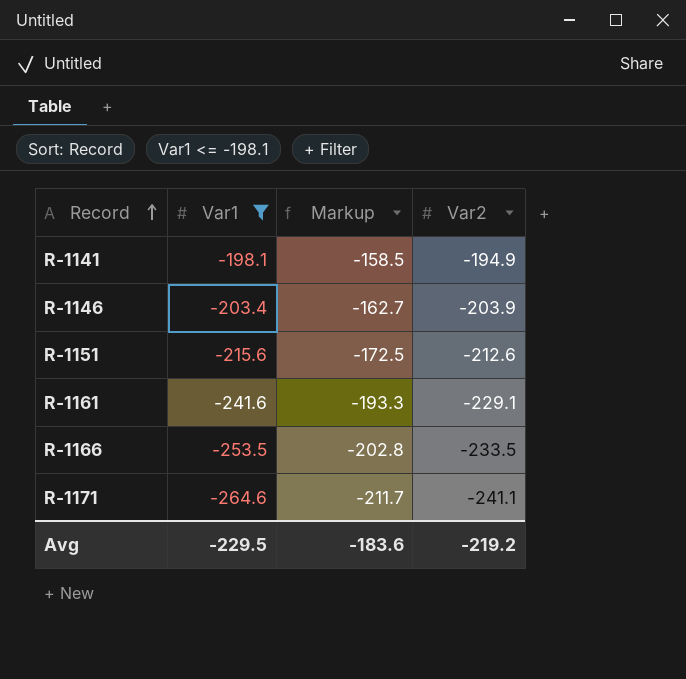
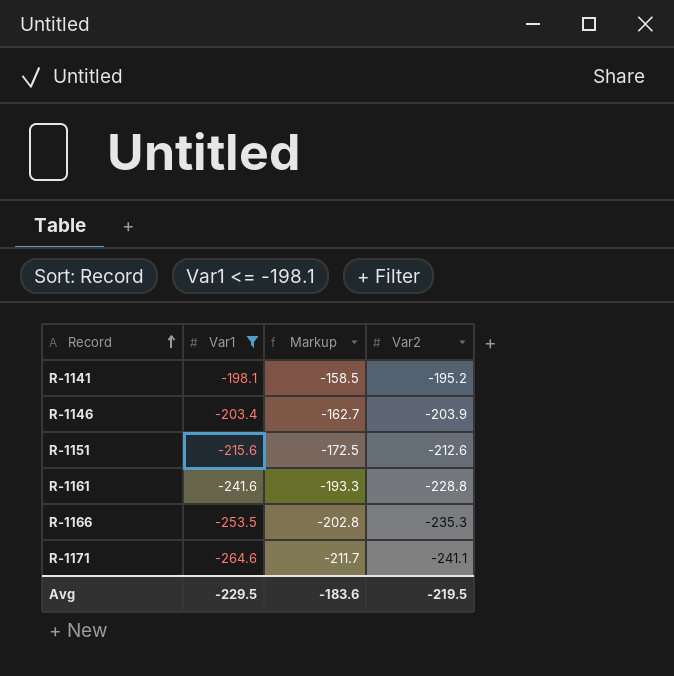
R-1141 | Var2: -194.9 -> -195.2
R-1161 | Var2: -229.1 -> -228.8
R-1166 | Var2: -233.5 -> -235.3
Avg | Var2: -219.2 -> -219.5

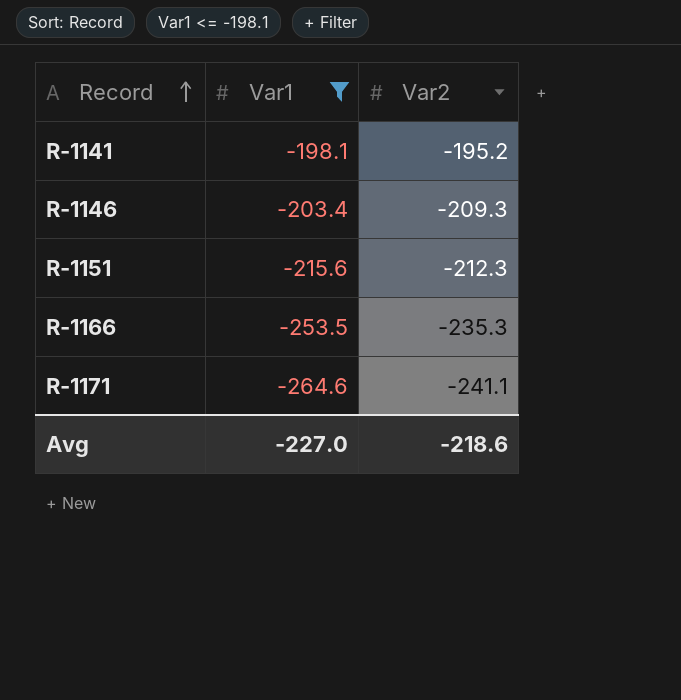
column Markup | formula: [Var1] * 0.8 -> none
row R-1161: -241.6 | -193.3 | -228.8 -> none
R-1146 | Var2: -203.9 -> -209.3
R-1151 | Var2: -212.6 -> -212.3
Avg | Var1: -229.5 -> -227.0
Avg | Var2: -219.5 -> -218.6

